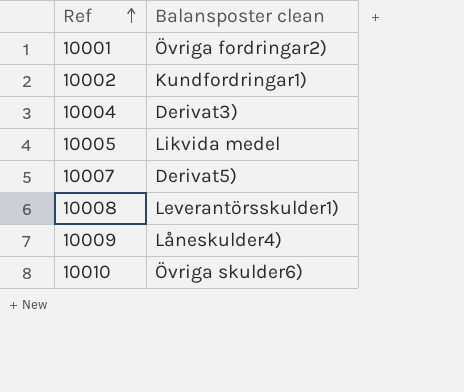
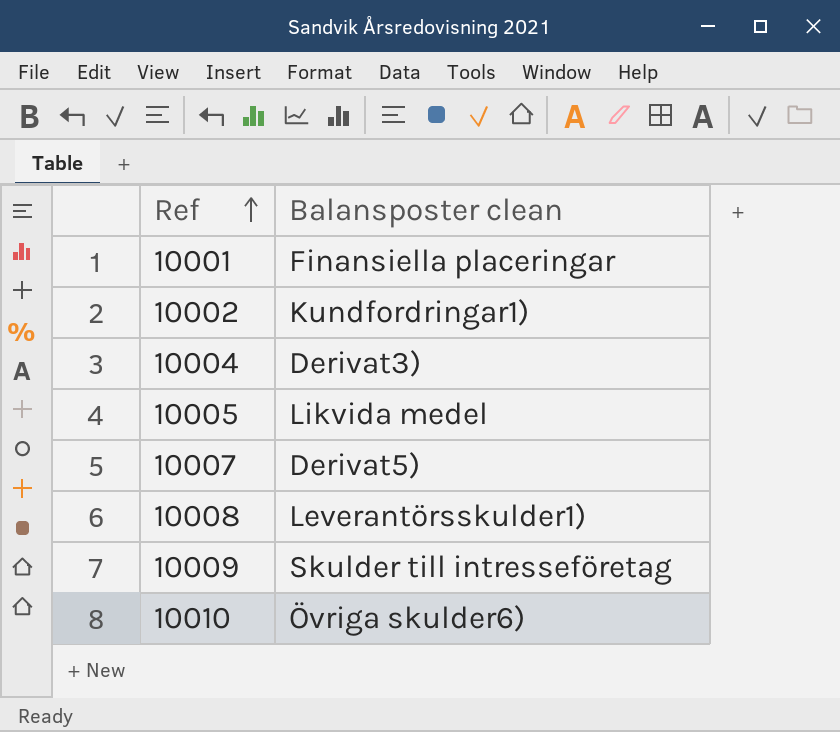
10001 | Balansposter clean: Övriga fordringar2) -> Finansiella placeringar
10009 | Balansposter clean: Låneskulder4) -> Skulder till intresseföretag

